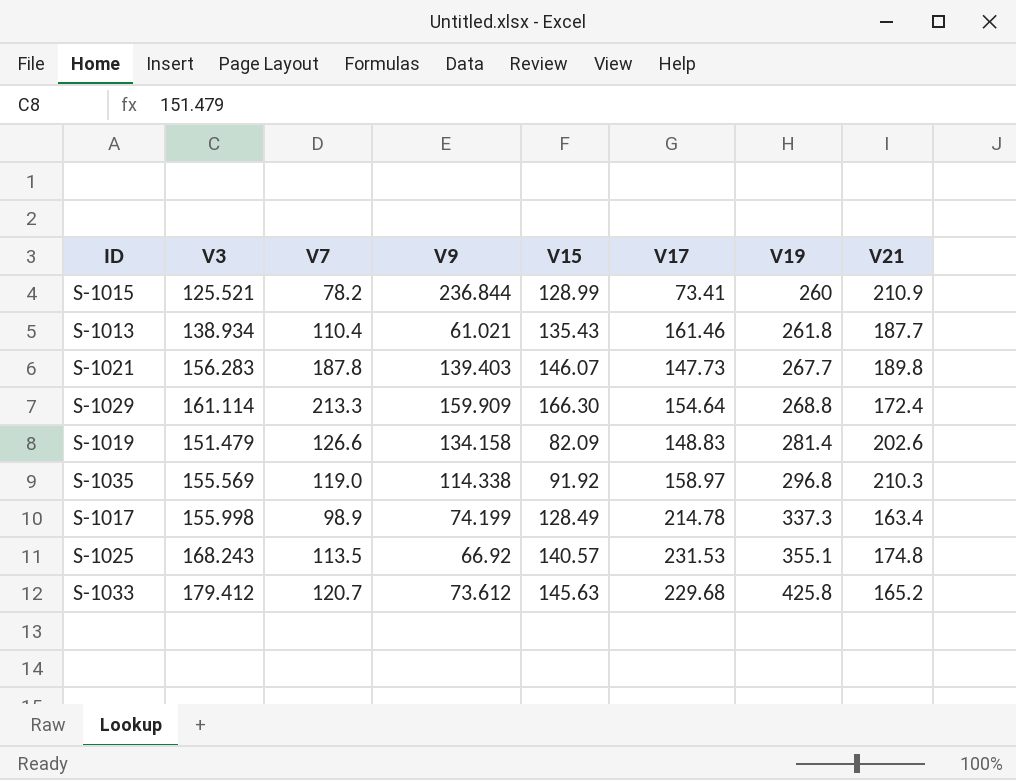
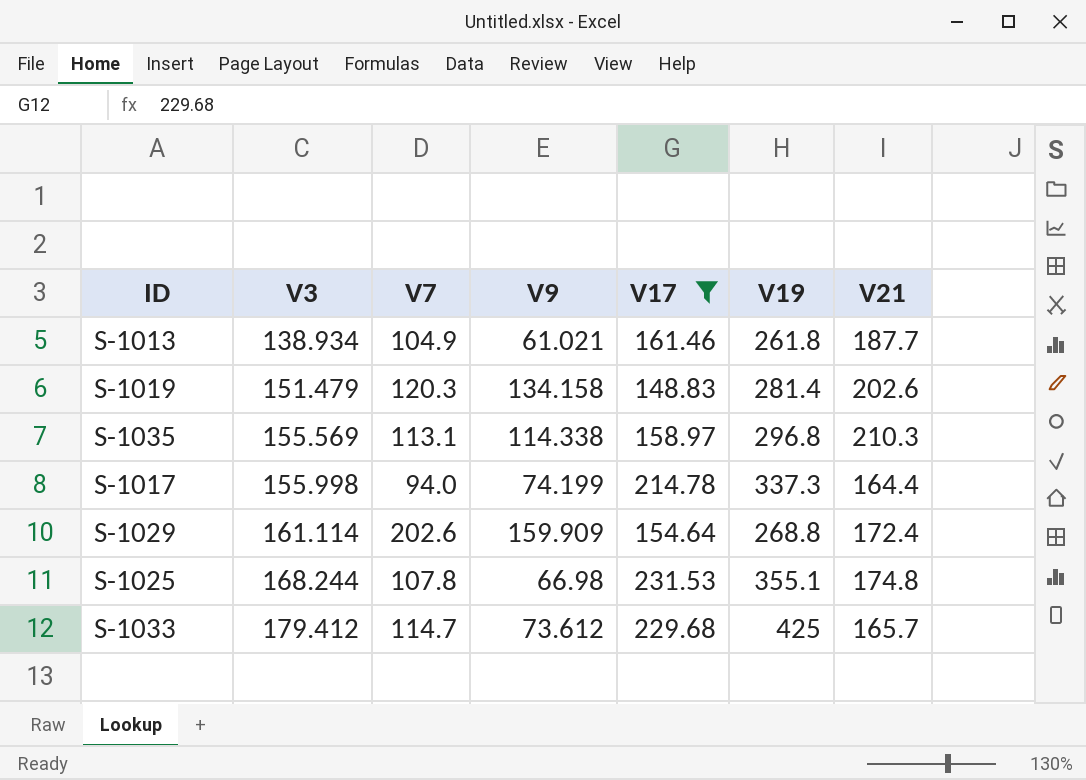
filter: none -> V17 >= 148.83
row order: V19 ascending -> V3 ascending
column V15 | position: 5 -> none
S-1013 | V7: 110.4 -> 104.9
S-1019 | V7: 126.6 -> 120.3
S-1035 | V7: 119.0 -> 113.1
S-1017 | V7: 98.9 -> 94.0
S-1017 | V21: 163.4 -> 164.4
S-1029 | V7: 213.3 -> 202.6
S-1025 | V3: 168.243 -> 168.244
S-1025 | V7: 113.5 -> 107.8
S-1025 | V9: 66.92 -> 66.98
S-1033 | V7: 120.7 -> 114.7
S-1033 | V19: 425.8 -> 425
S-1033 | V21: 165.2 -> 165.7

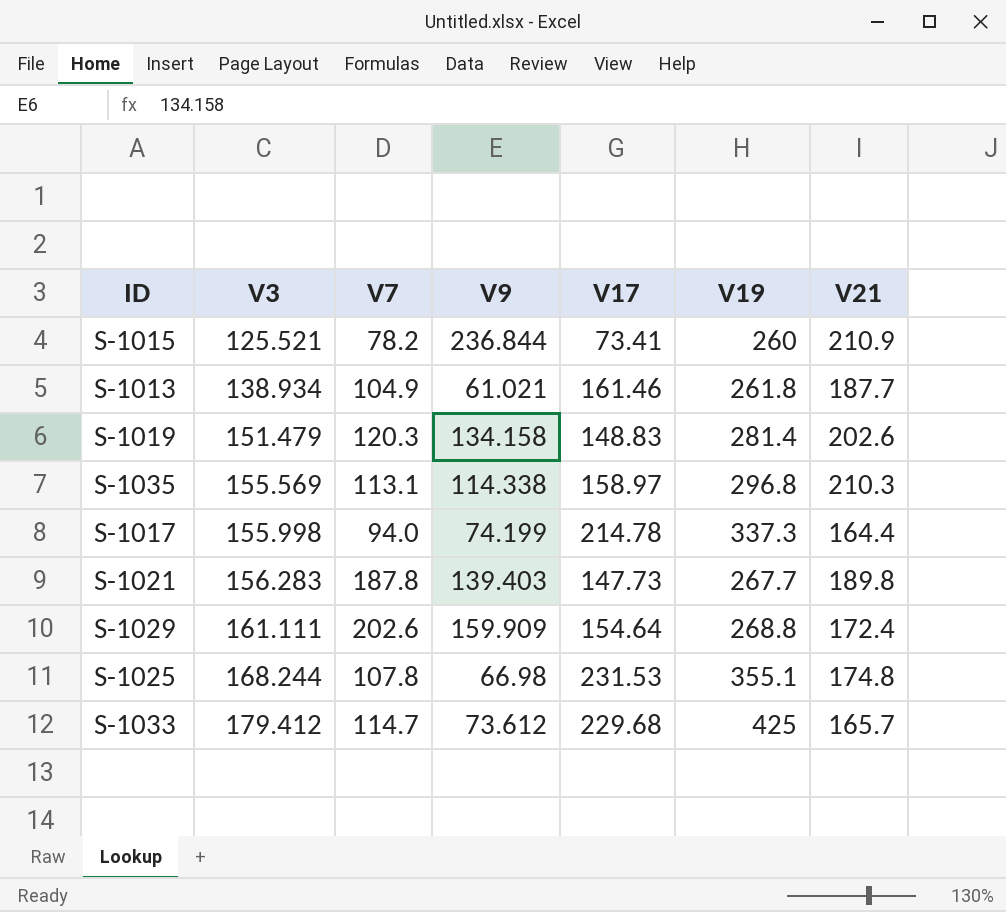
filter: V17 >= 148.83 -> none
S-1029 | V3: 161.114 -> 161.111

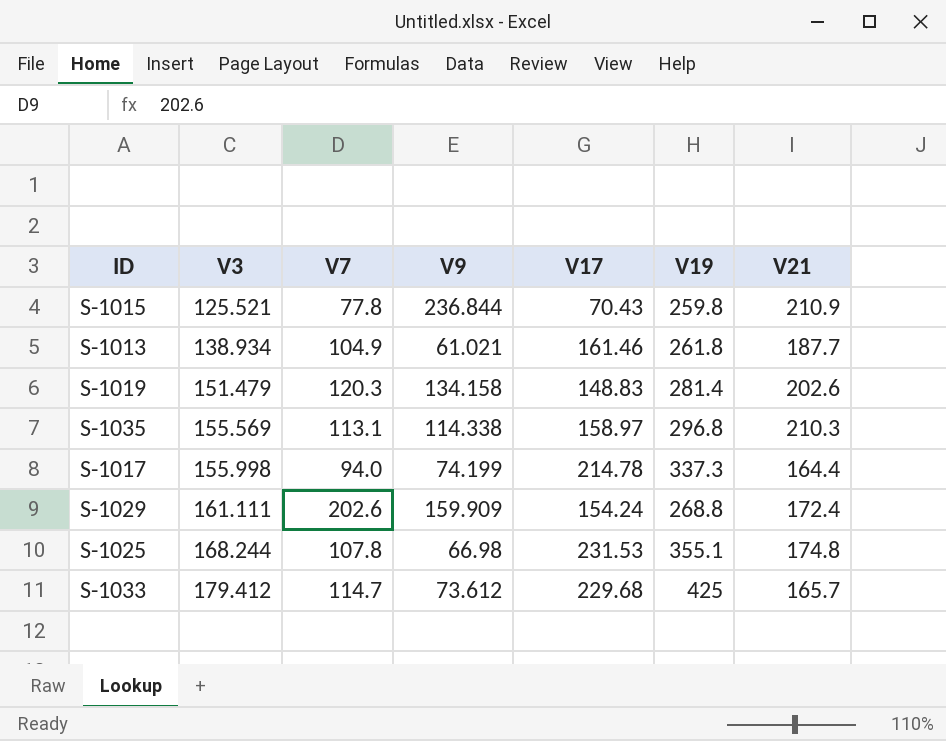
row S-1021: 156.283 | 187.8 | 139.403 | 147.73 | 267.7 | 189.8 -> none
S-1015 | V7: 78.2 -> 77.8
S-1015 | V17: 73.41 -> 70.43
S-1015 | V19: 260 -> 259.8
S-1029 | V17: 154.64 -> 154.24

